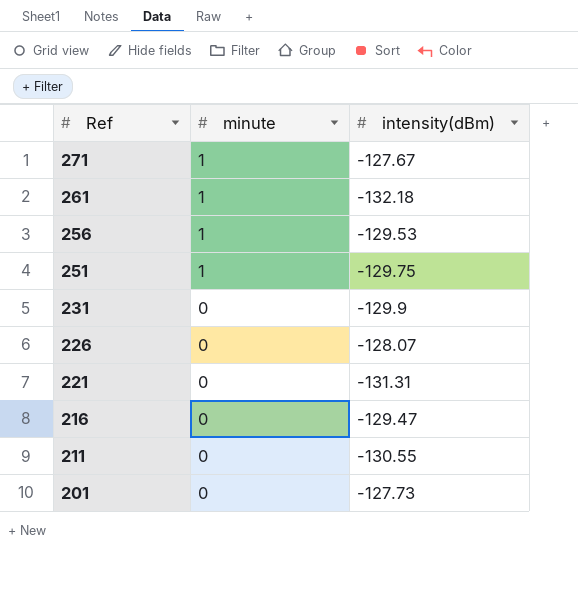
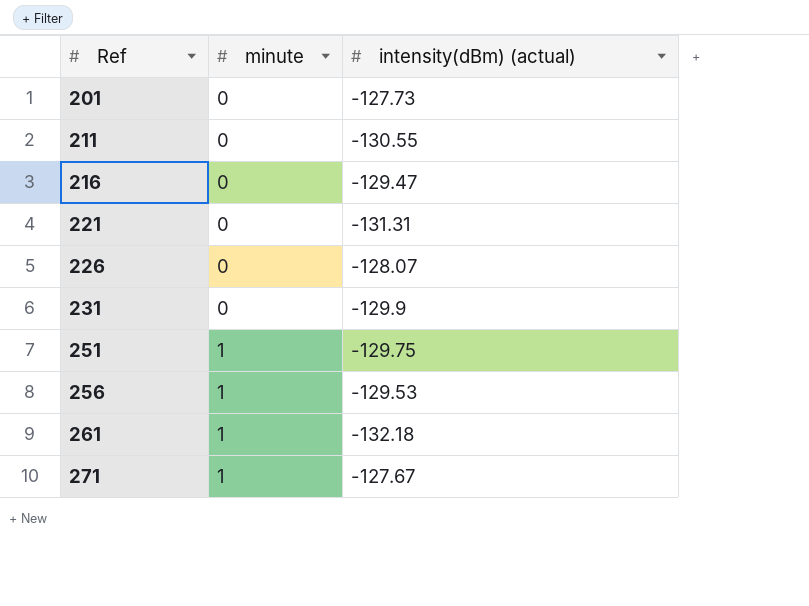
row order: Ref descending -> Ref ascending
column name: intensity(dBm) -> intensity(dBm) (actual)

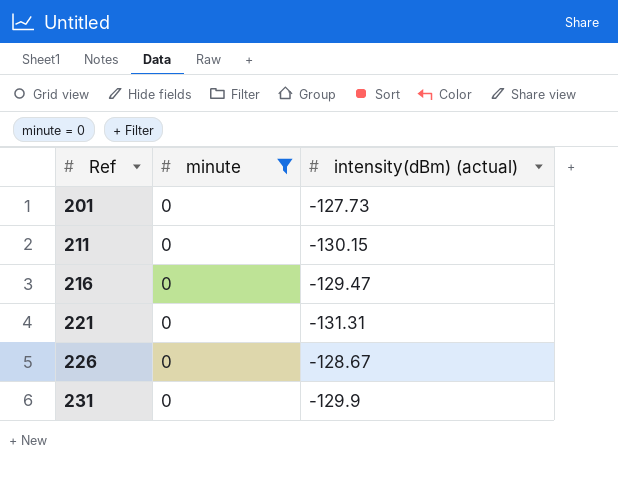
filter: none -> minute = 0
211 | intensity(dBm) (actual): -130.55 -> -130.15
226 | intensity(dBm) (actual): -128.07 -> -128.67

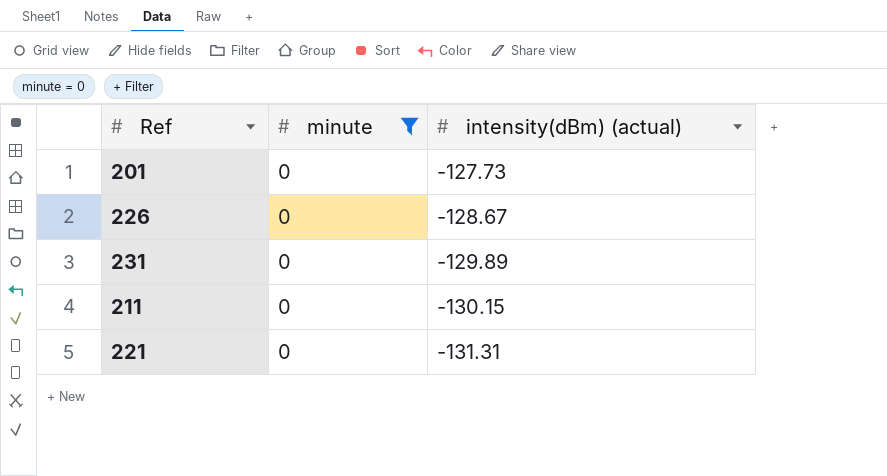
row order: Ref ascending -> intensity(dBm) (actual) descending
row 216: 0 | -129.47 -> none
231 | intensity(dBm) (actual): -129.9 -> -129.89

